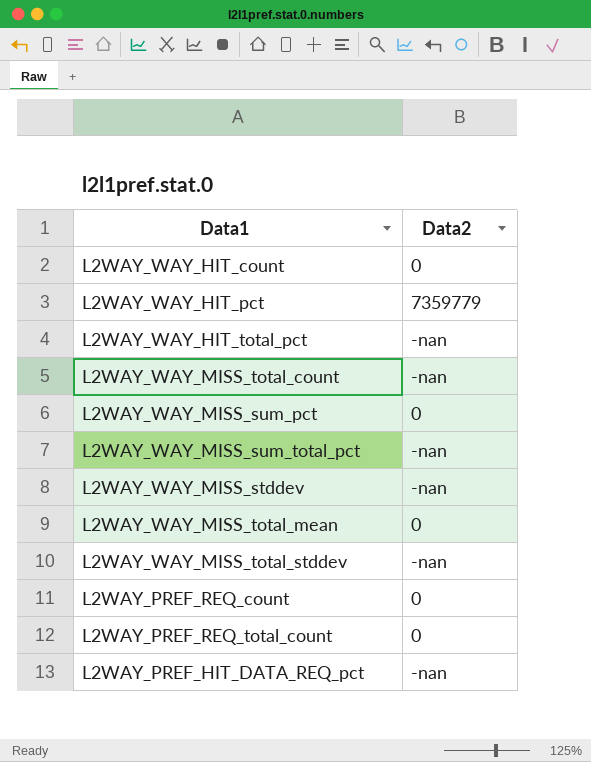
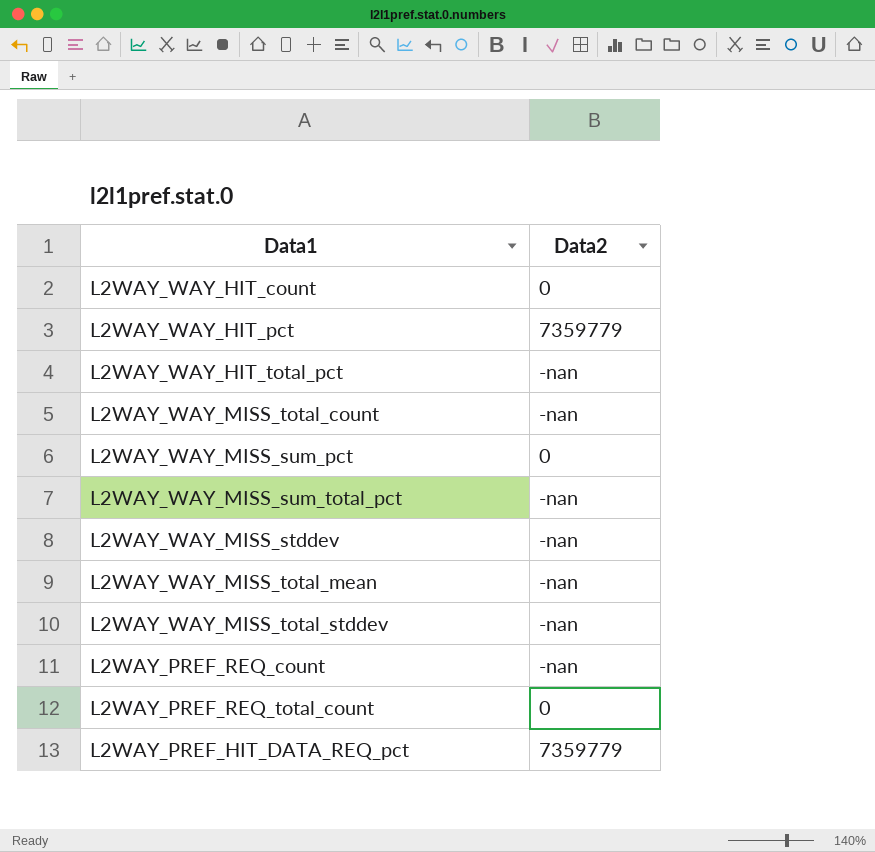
L2WAY_WAY_MISS_total_mean | Data2: 0 -> -nan
L2WAY_PREF_REQ_count | Data2: 0 -> -nan
L2WAY_PREF_HIT_DATA_REQ_pct | Data2: -nan -> 7359779

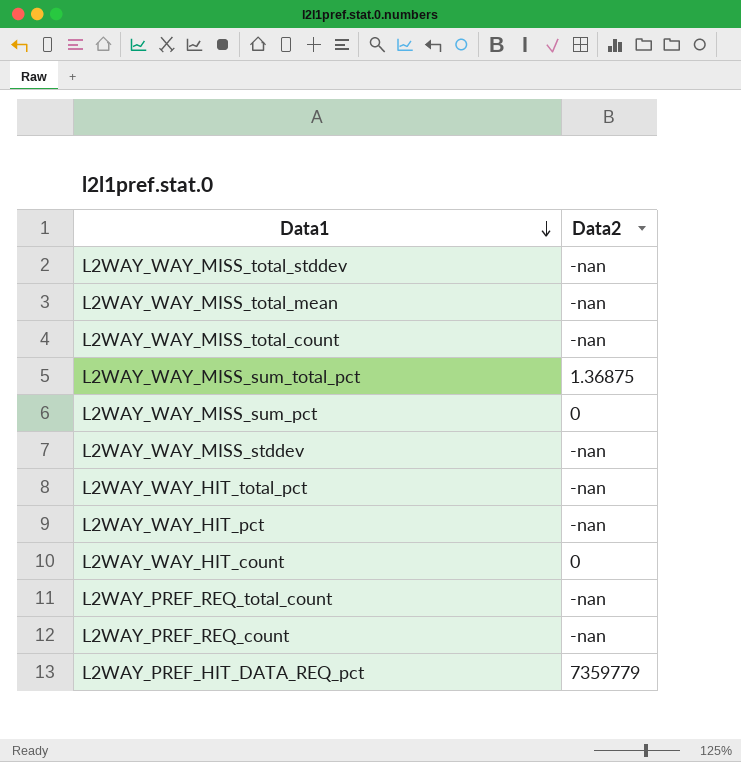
row order: none -> Data1 descending
L2WAY_WAY_MISS_sum_total_pct | Data2: -nan -> 1.36875
L2WAY_WAY_HIT_pct | Data2: 7359779 -> -nan
L2WAY_PREF_REQ_total_count | Data2: 0 -> -nan

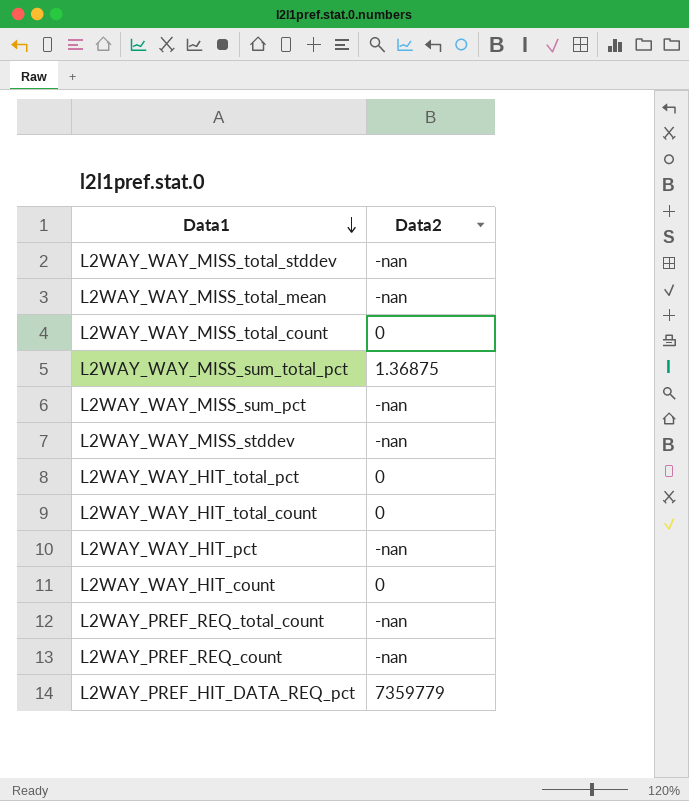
L2WAY_WAY_MISS_total_count | Data2: -nan -> 0
L2WAY_WAY_MISS_sum_pct | Data2: 0 -> -nan
L2WAY_WAY_HIT_total_pct | Data2: -nan -> 0
row L2WAY_WAY_HIT_total_count: none -> 0

